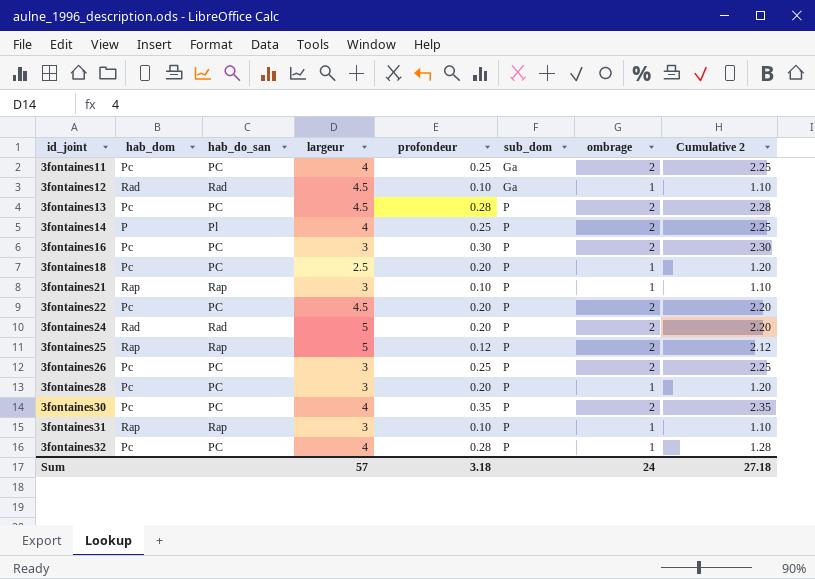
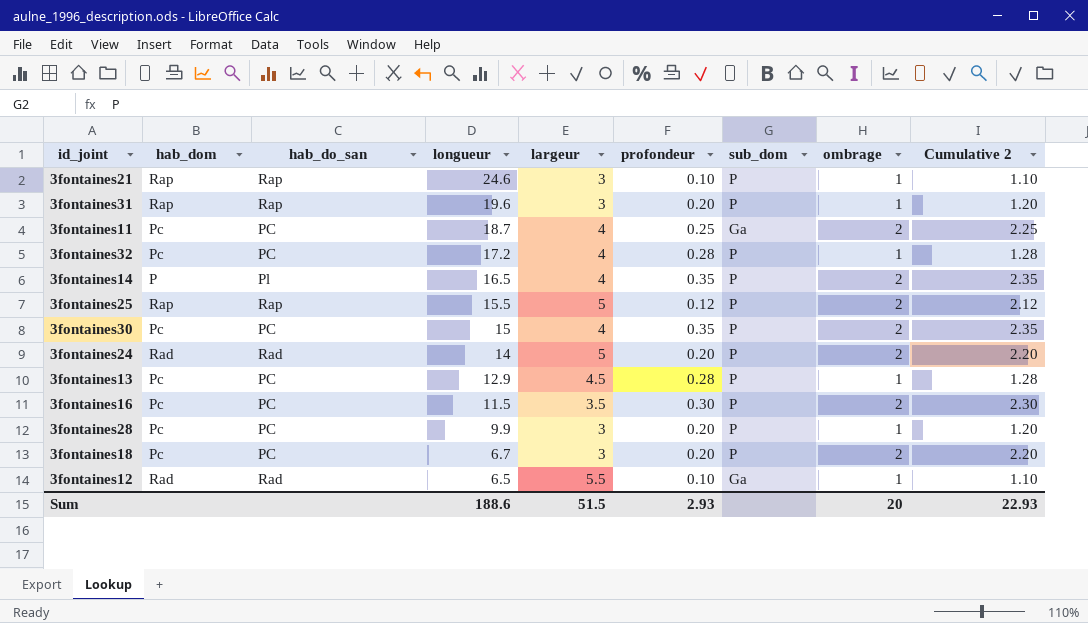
row order: id_joint ascending -> longueur descending
column longueur | position: none -> 4
row 3fontaines22: Pc | PC | 4.5 | 0.20 | P | 2 | 2.20 -> none
row 3fontaines26: Pc | PC | 3 | 0.25 | P | 2 | 2.25 -> none
3fontaines31 | profondeur: 0.10 -> 0.20
3fontaines31 | Cumulative 2: 1.10 -> 1.20
3fontaines14 | profondeur: 0.25 -> 0.35
3fontaines14 | Cumulative 2: 2.25 -> 2.35
3fontaines13 | ombrage: 2 -> 1
3fontaines13 | Cumulative 2: 2.28 -> 1.28
3fontaines16 | largeur: 3 -> 3.5
3fontaines18 | largeur: 2.5 -> 3
3fontaines18 | ombrage: 1 -> 2
3fontaines18 | Cumulative 2: 1.20 -> 2.20
3fontaines12 | largeur: 4.5 -> 5.5
Sum | largeur: 57 -> 51.5
Sum | profondeur: 3.18 -> 2.93
Sum | ombrage: 24 -> 20
Sum | Cumulative 2: 27.18 -> 22.93

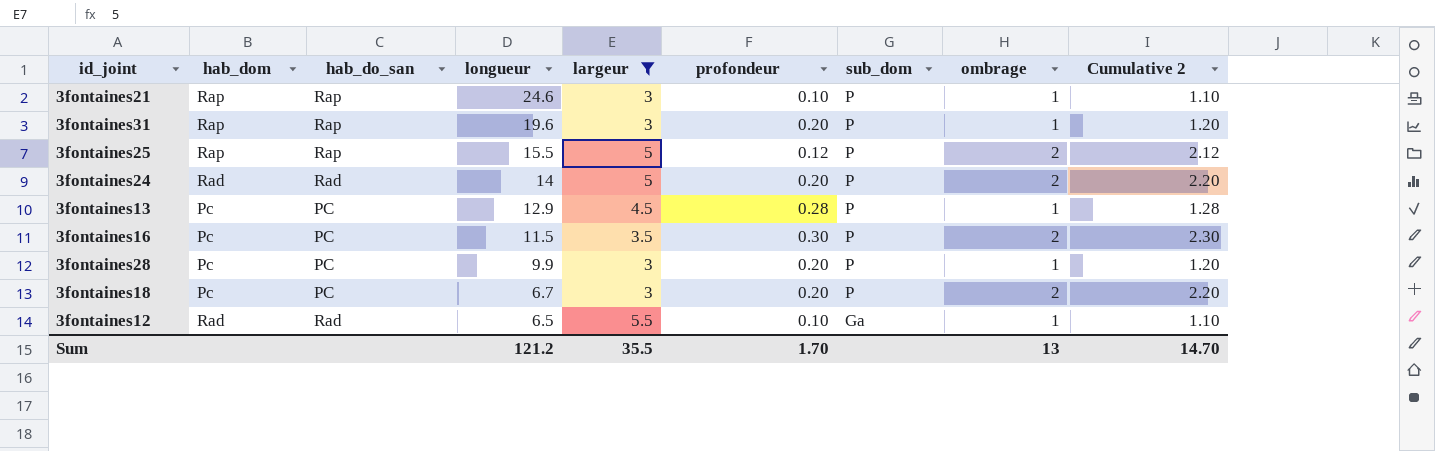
filter: none -> largeur != 4
Sum | longueur: 188.6 -> 121.2
Sum | largeur: 51.5 -> 35.5
Sum | profondeur: 2.93 -> 1.70
Sum | ombrage: 20 -> 13
Sum | Cumulative 2: 22.93 -> 14.70

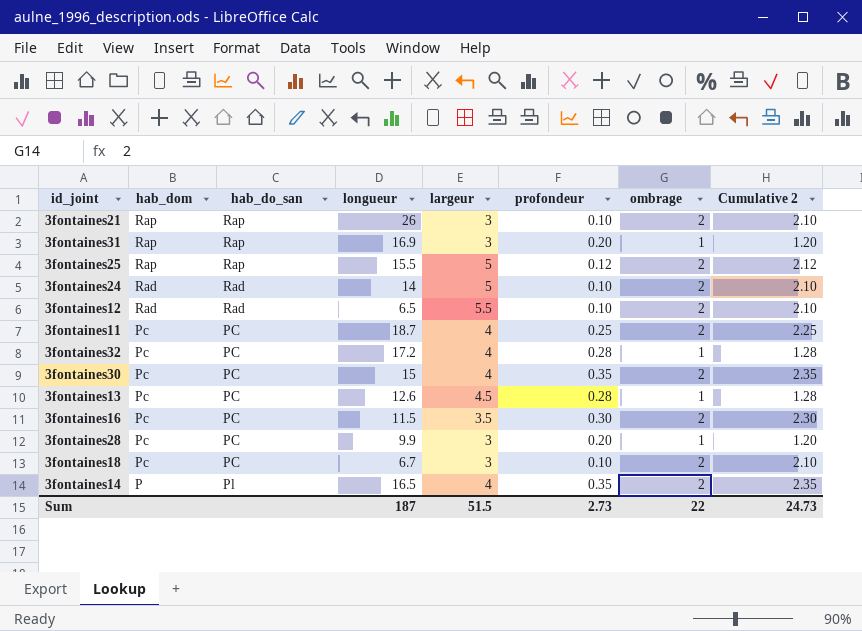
filter: largeur != 4 -> none
row order: longueur descending -> hab_dom descending
column sub_dom | position: 7 -> none
3fontaines21 | longueur: 24.6 -> 26
3fontaines21 | ombrage: 1 -> 2
3fontaines21 | Cumulative 2: 1.10 -> 2.10
3fontaines31 | longueur: 19.6 -> 16.9
3fontaines24 | profondeur: 0.20 -> 0.10
3fontaines24 | Cumulative 2: 2.20 -> 2.10
3fontaines12 | ombrage: 1 -> 2
3fontaines12 | Cumulative 2: 1.10 -> 2.10
3fontaines13 | longueur: 12.9 -> 12.6
3fontaines18 | profondeur: 0.20 -> 0.10
3fontaines18 | Cumulative 2: 2.20 -> 2.10
Sum | longueur: 121.2 -> 187
Sum | largeur: 35.5 -> 51.5
Sum | profondeur: 1.70 -> 2.73
Sum | ombrage: 13 -> 22
Sum | Cumulative 2: 14.70 -> 24.73

